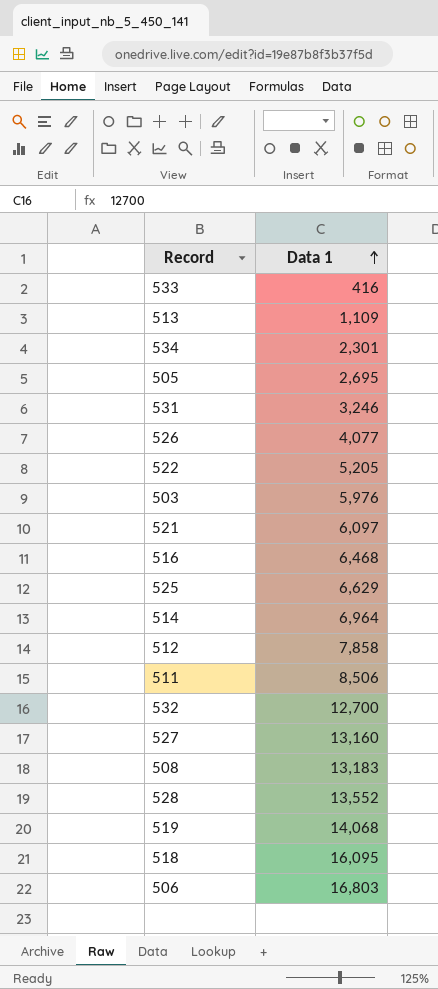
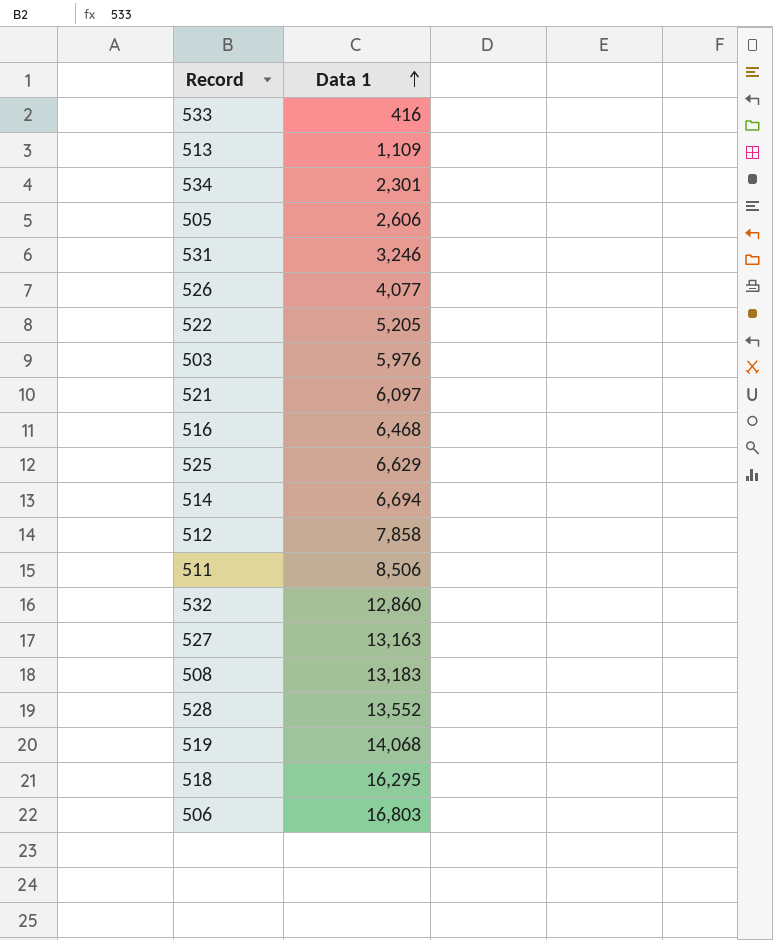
505 | Data 1: 2,695 -> 2,606
514 | Data 1: 6,964 -> 6,694
532 | Data 1: 12,700 -> 12,860
527 | Data 1: 13,160 -> 13,163
518 | Data 1: 16,095 -> 16,295

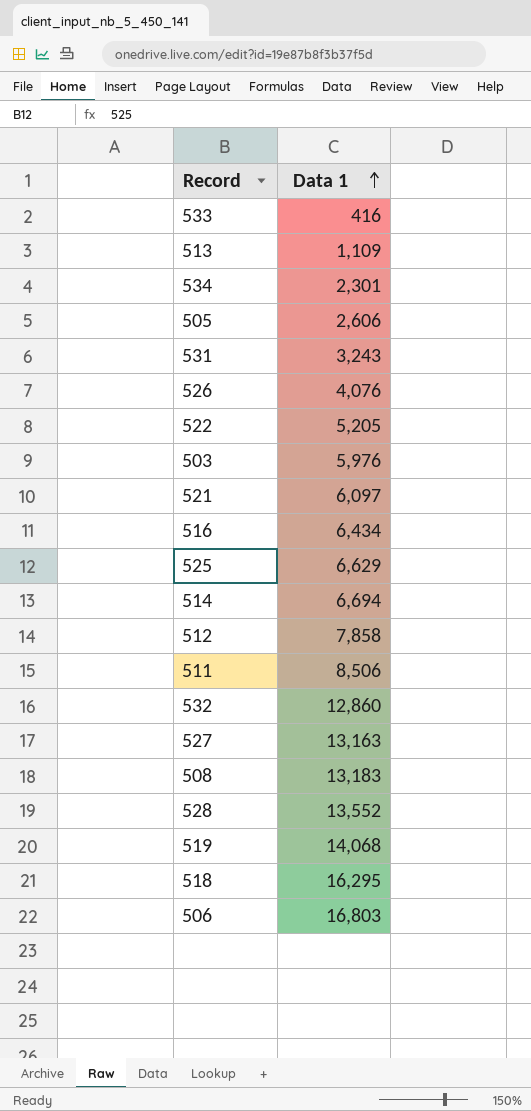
531 | Data 1: 3,246 -> 3,243
526 | Data 1: 4,077 -> 4,076
516 | Data 1: 6,468 -> 6,434

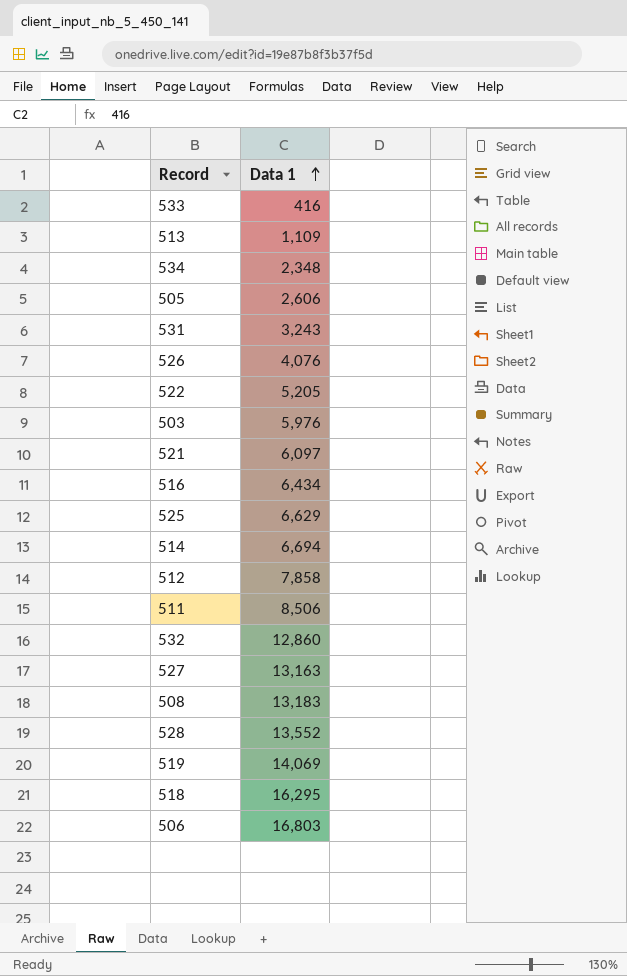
534 | Data 1: 2,301 -> 2,348
519 | Data 1: 14,068 -> 14,069

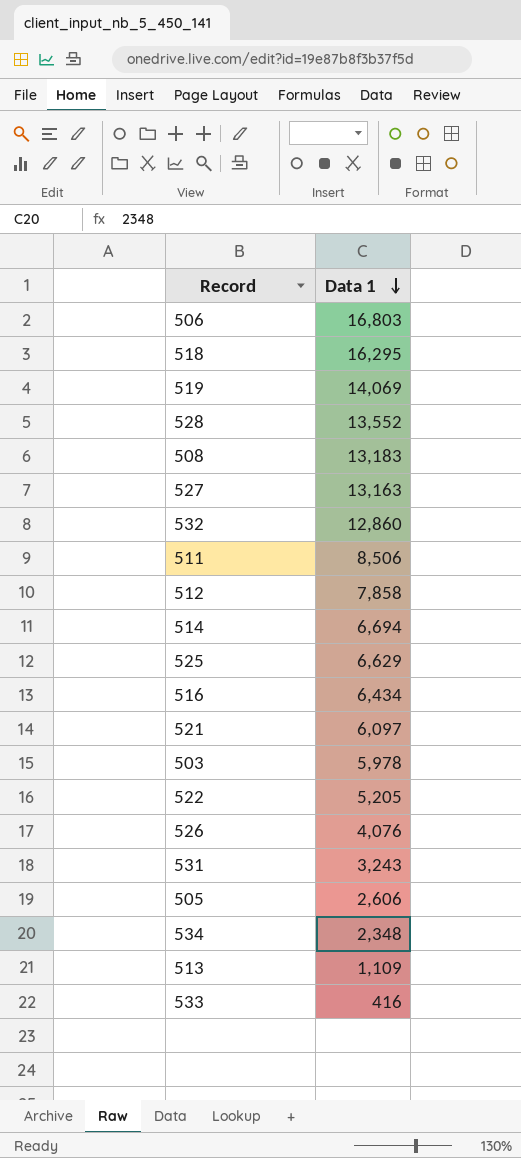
row order: Data 1 ascending -> Data 1 descending
503 | Data 1: 5,976 -> 5,978

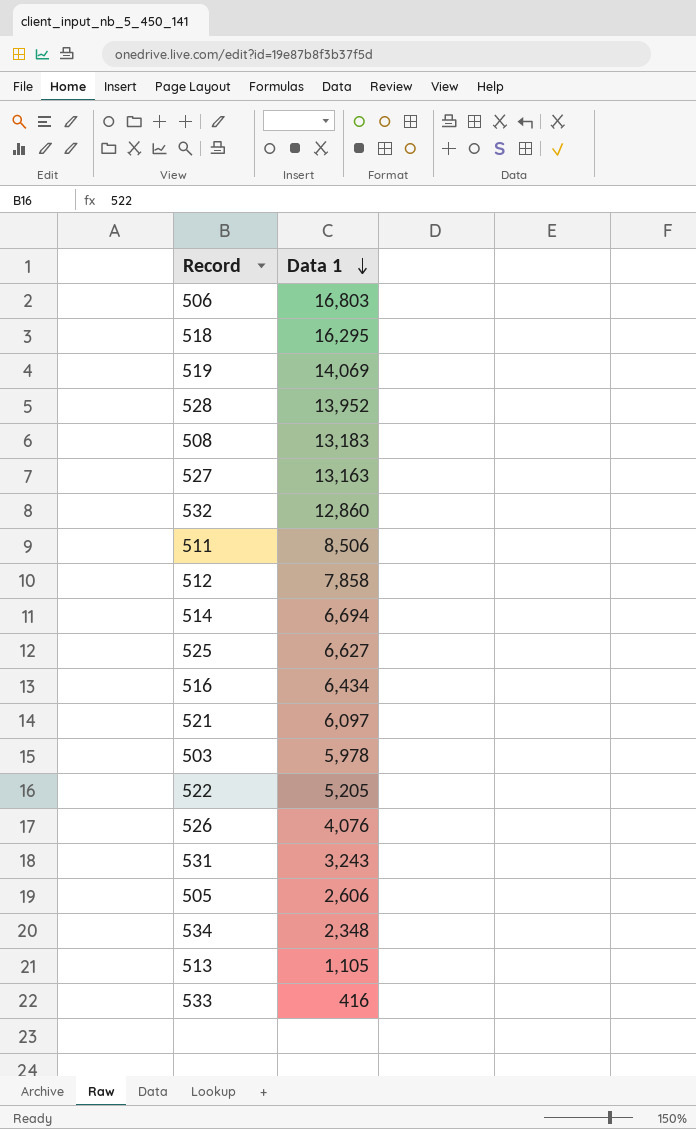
528 | Data 1: 13,552 -> 13,952
525 | Data 1: 6,629 -> 6,627
513 | Data 1: 1,109 -> 1,105

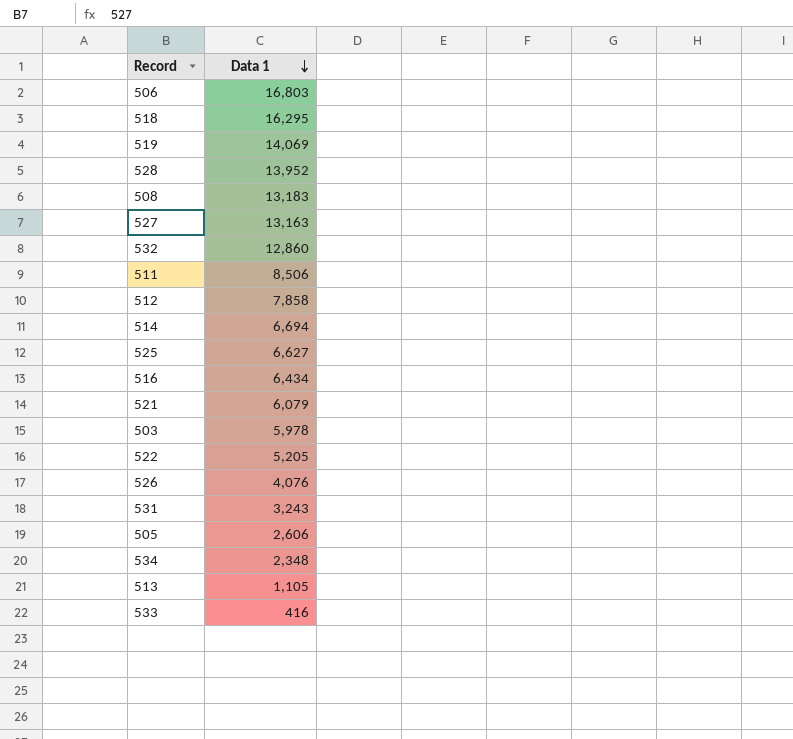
521 | Data 1: 6,097 -> 6,079

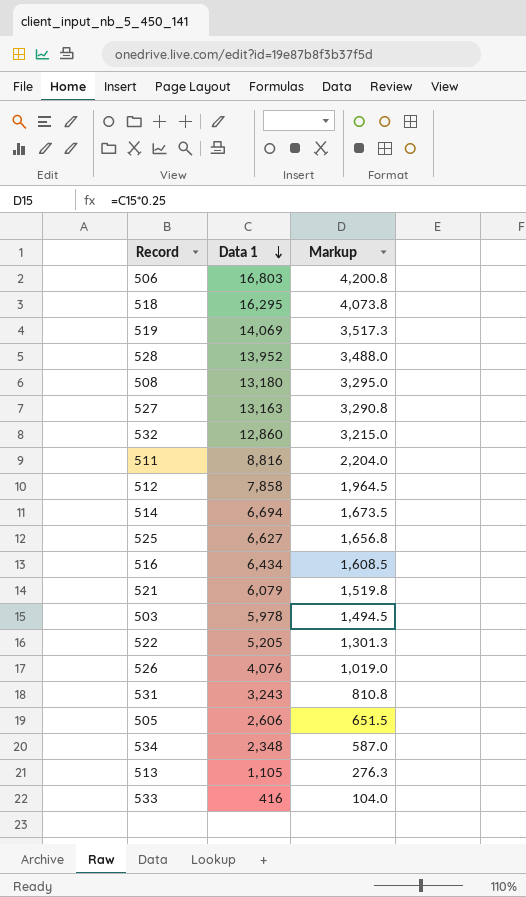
column Markup | formula: none -> [Data 1] * 0.25
508 | Data 1: 13,183 -> 13,180
511 | Data 1: 8,506 -> 8,816

